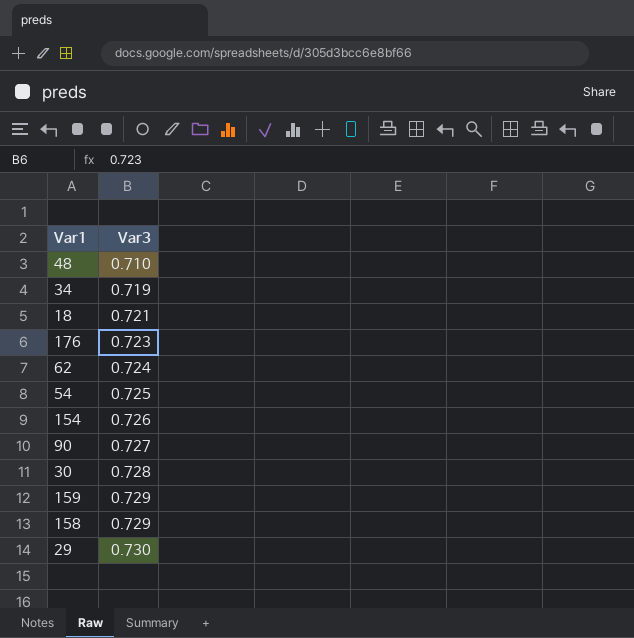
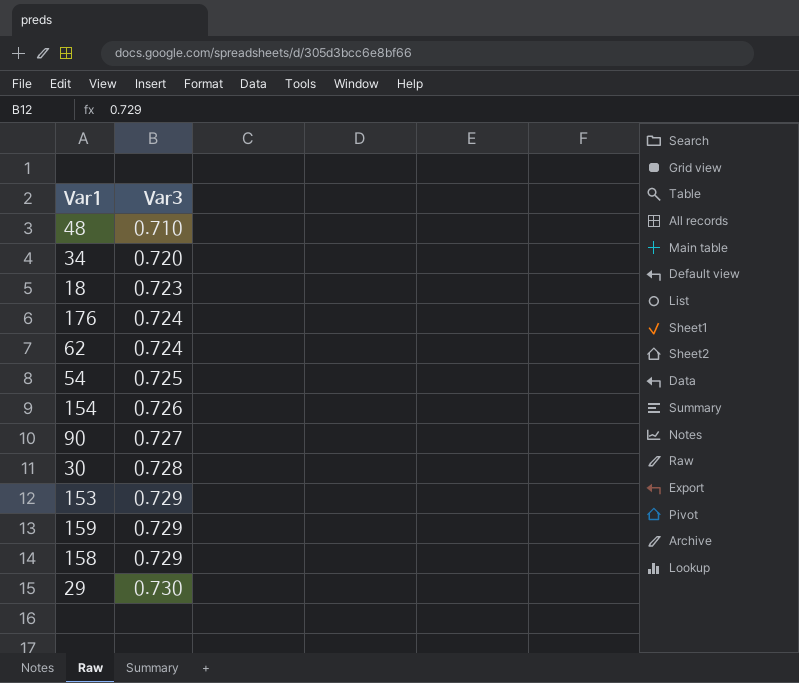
34 | Var3: 0.719 -> 0.720
18 | Var3: 0.721 -> 0.723
176 | Var3: 0.723 -> 0.724
row 153: none -> 0.729

